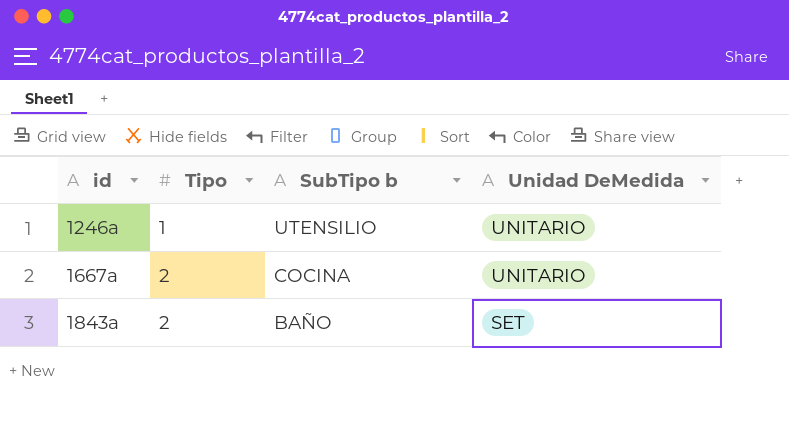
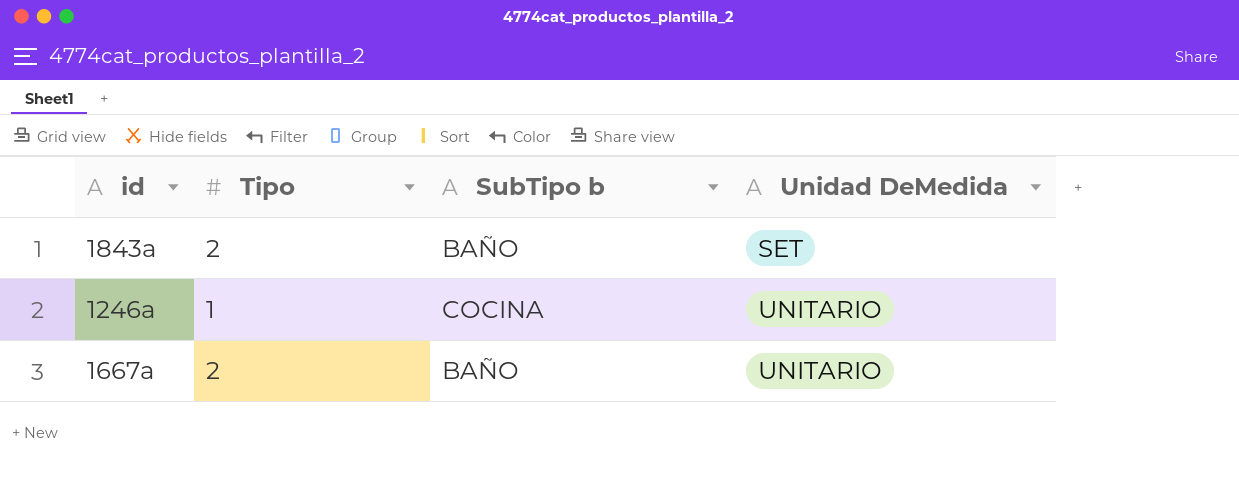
row order: id ascending -> Unidad DeMedida ascending
1246a | SubTipo b: UTENSILIO -> COCINA
1667a | SubTipo b: COCINA -> BAÑO

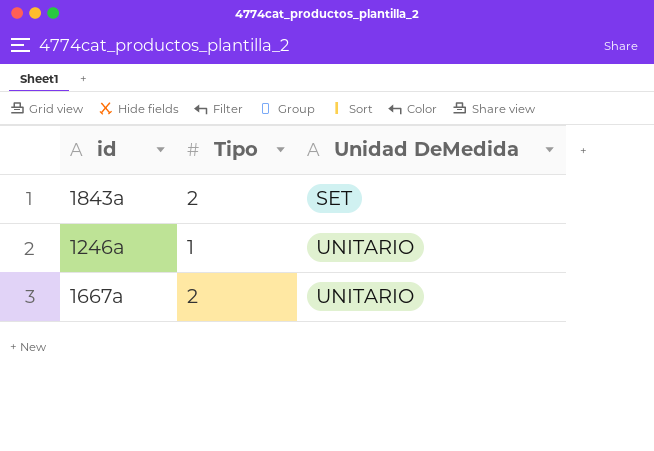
column SubTipo b | position: 3 -> none

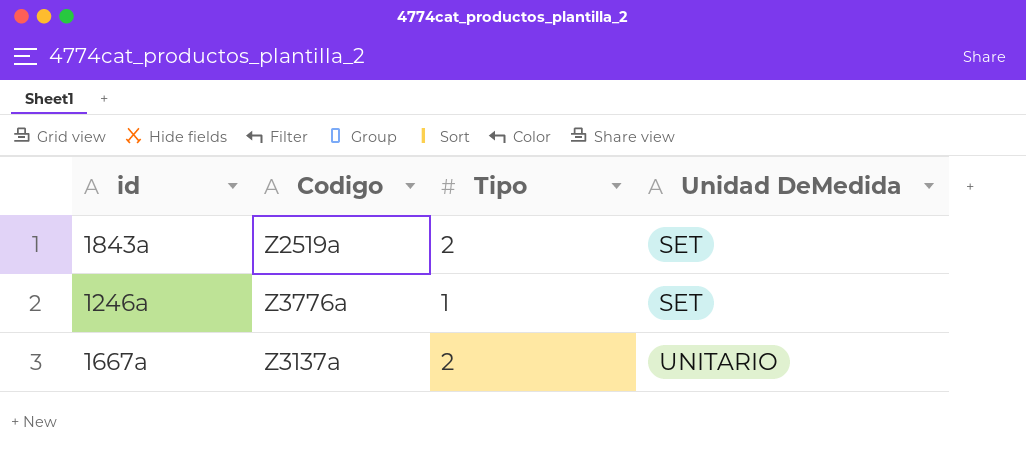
column Codigo | position: none -> 2
1246a | Unidad DeMedida: UNITARIO -> SET

